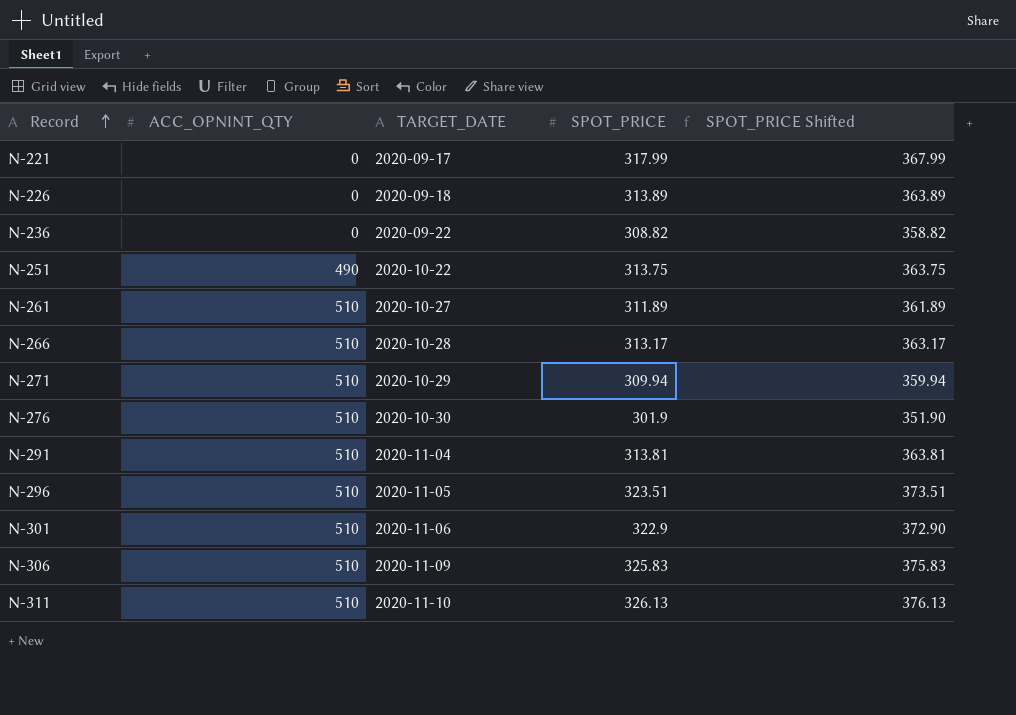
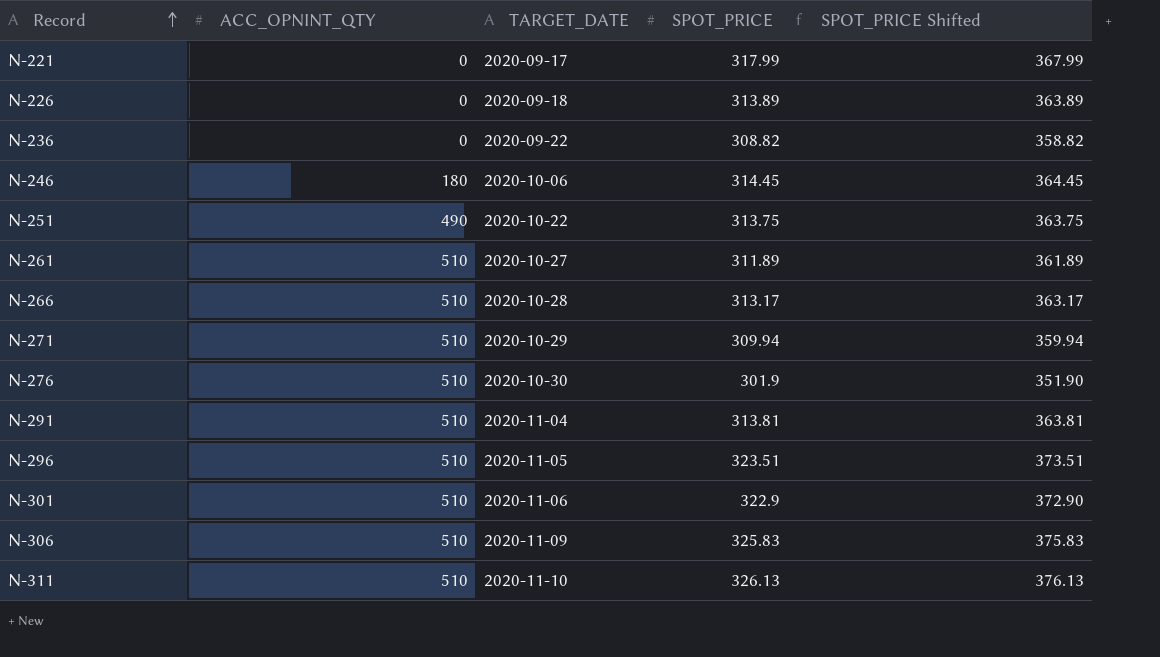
row N-246: none -> 180 | 2020-10-06 | 314.45 | 364.45

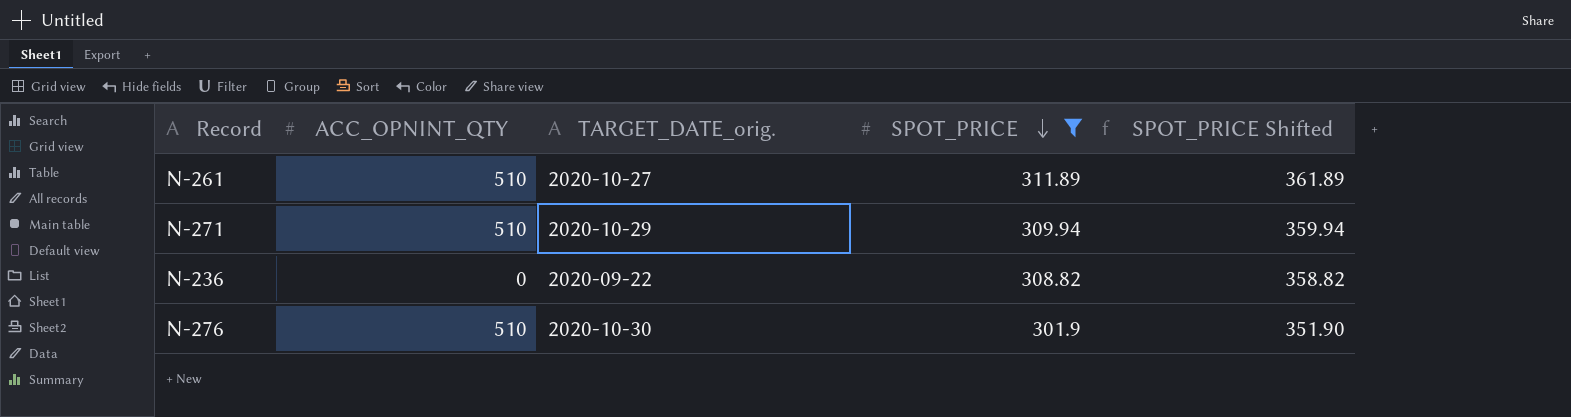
filter: none -> SPOT_PRICE <= 311.89
row order: Record ascending -> SPOT_PRICE descending
column name: TARGET_DATE -> TARGET_DATE_orig.

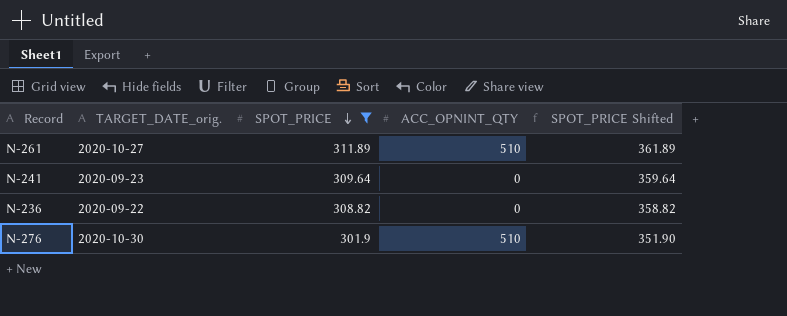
column ACC_OPNINT_QTY | position: 2 -> 4
row N-271: 510 | 2020-10-29 | 309.94 | 359.94 -> none
row N-241: none -> 2020-09-23 | 309.64 | 0 | 359.64

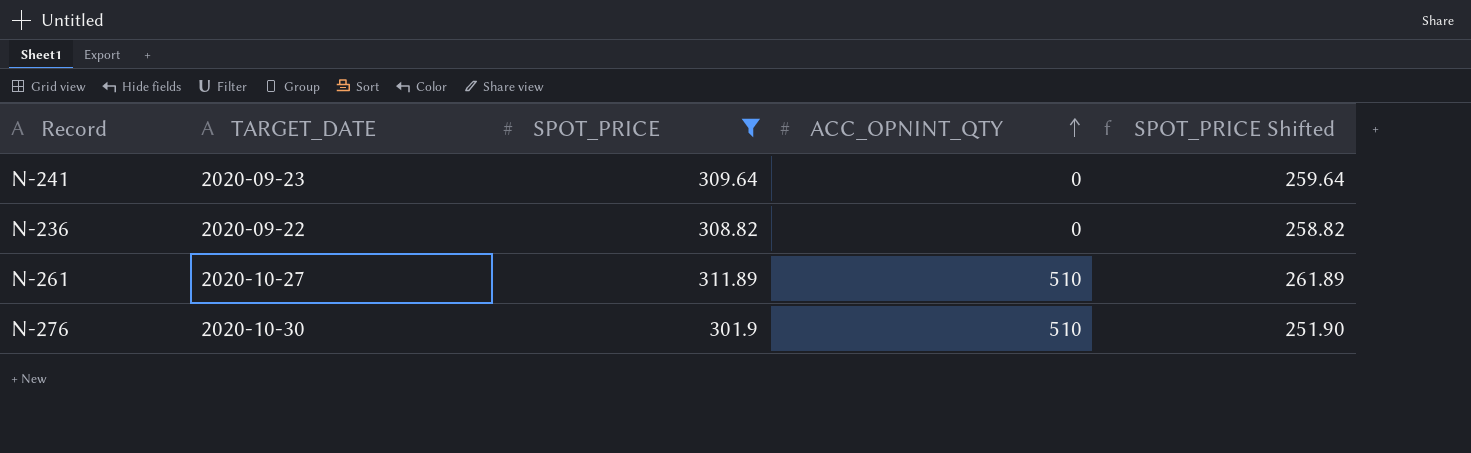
row order: SPOT_PRICE descending -> ACC_OPNINT_QTY ascending
column name: TARGET_DATE_orig. -> TARGET_DATE
column SPOT_PRICE Shifted | formula: [SPOT_PRICE] + 50 -> [SPOT_PRICE] - 50

